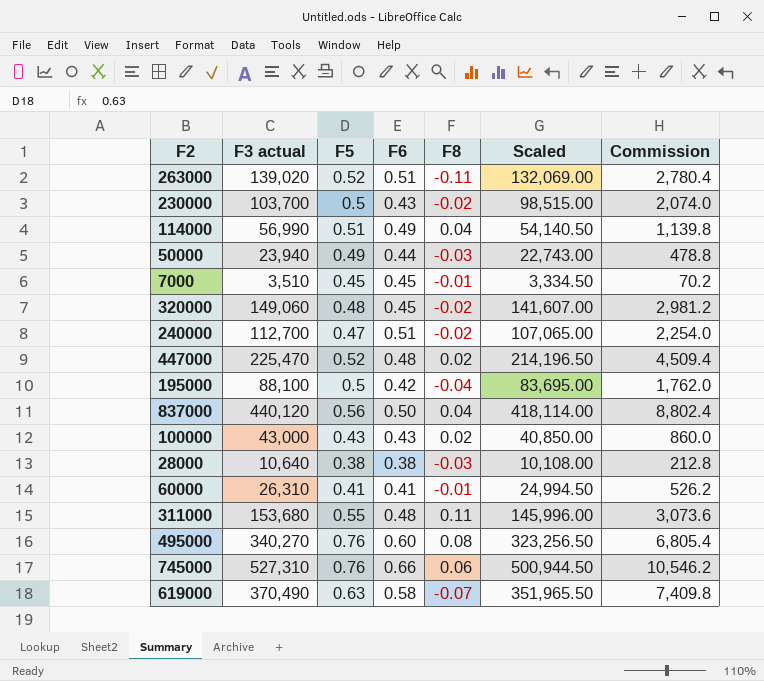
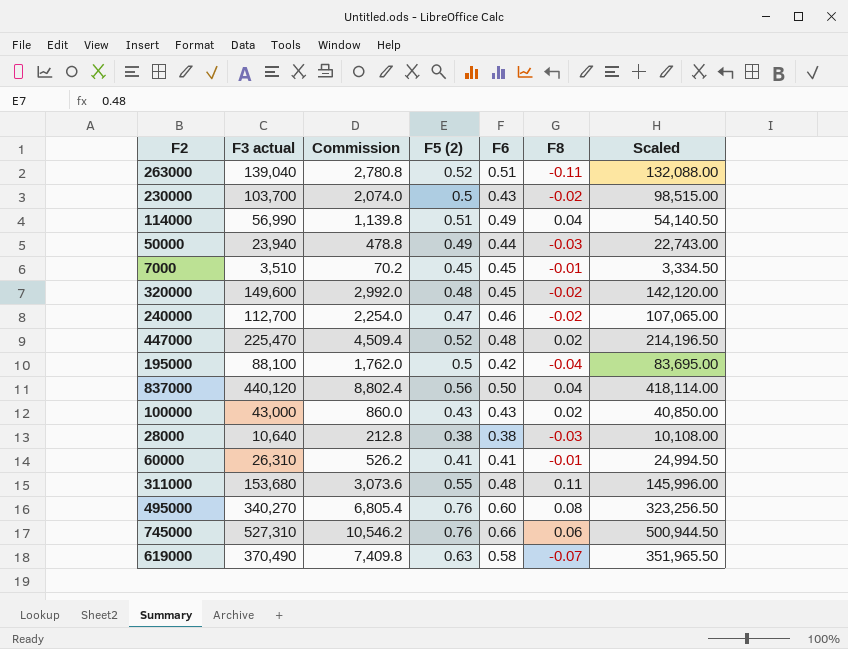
column Commission | position: 7 -> 3
column name: F5 -> F5 (2)
263000 | F3 actual: 139,020 -> 139,040
263000 | Commission: 2,780.4 -> 2,780.8
263000 | Scaled: 132,069.00 -> 132,088.00
320000 | F3 actual: 149,060 -> 149,600
320000 | Commission: 2,981.2 -> 2,992.0
320000 | Scaled: 141,607.00 -> 142,120.00
240000 | F6: 0.51 -> 0.46

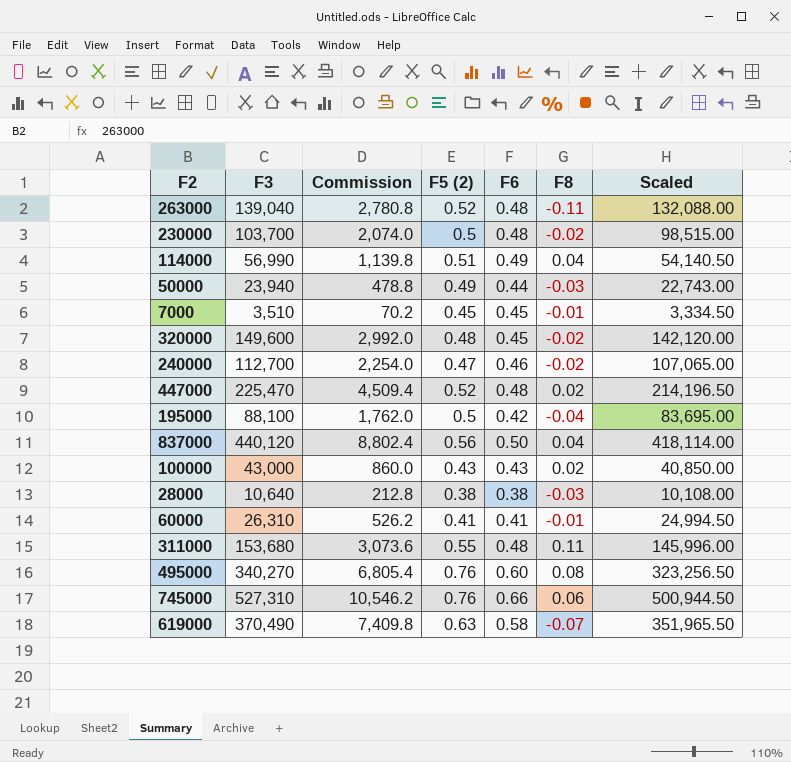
column name: F3 actual -> F3
263000 | F6: 0.51 -> 0.48
230000 | F6: 0.43 -> 0.48

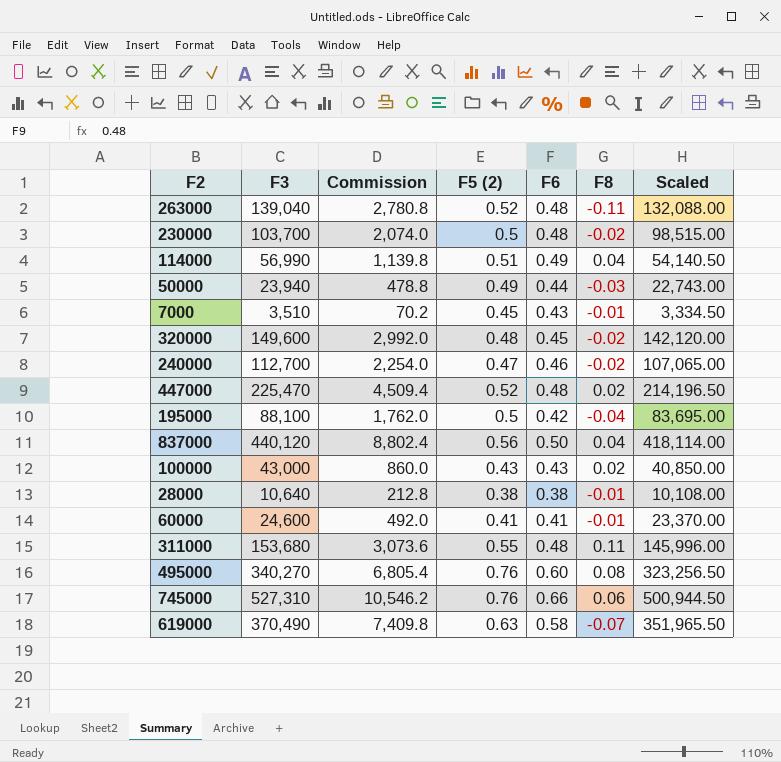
7000 | F6: 0.45 -> 0.43
28000 | F8: -0.03 -> -0.01
60000 | F3: 26,310 -> 24,600
60000 | Commission: 526.2 -> 492.0
60000 | Scaled: 24,994.50 -> 23,370.00

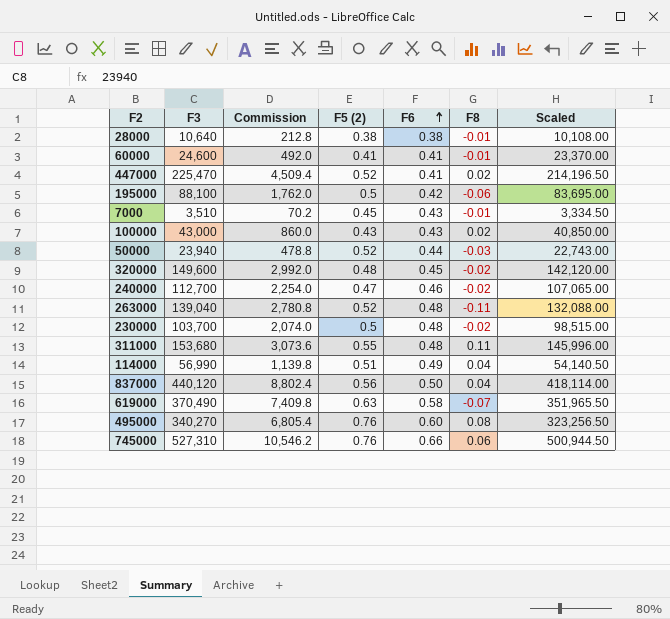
row order: none -> F6 ascending
447000 | F6: 0.48 -> 0.41
195000 | F8: -0.04 -> -0.06
50000 | F5 (2): 0.49 -> 0.52

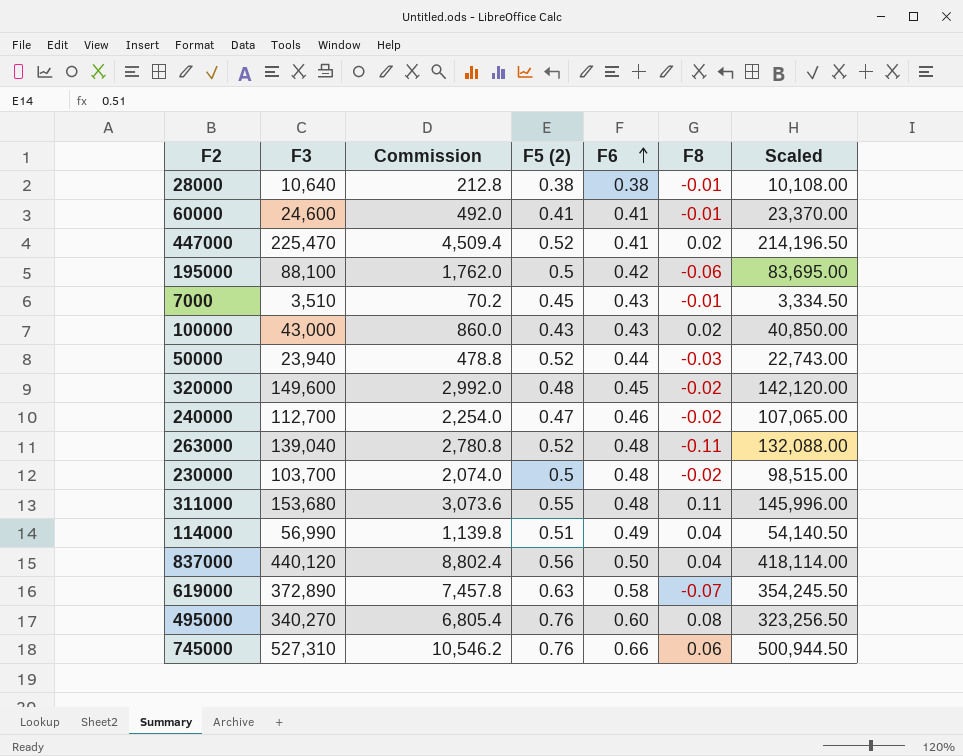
619000 | F3: 370,490 -> 372,890
619000 | Commission: 7,409.8 -> 7,457.8
619000 | Scaled: 351,965.50 -> 354,245.50

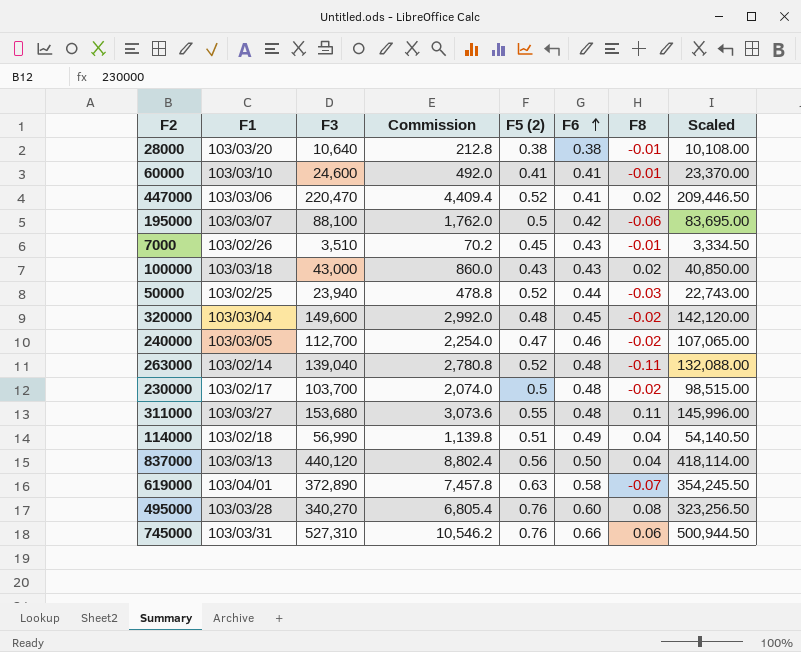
column F1 | position: none -> 2
447000 | F3: 225,470 -> 220,470
447000 | Commission: 4,509.4 -> 4,409.4
447000 | Scaled: 214,196.50 -> 209,446.50

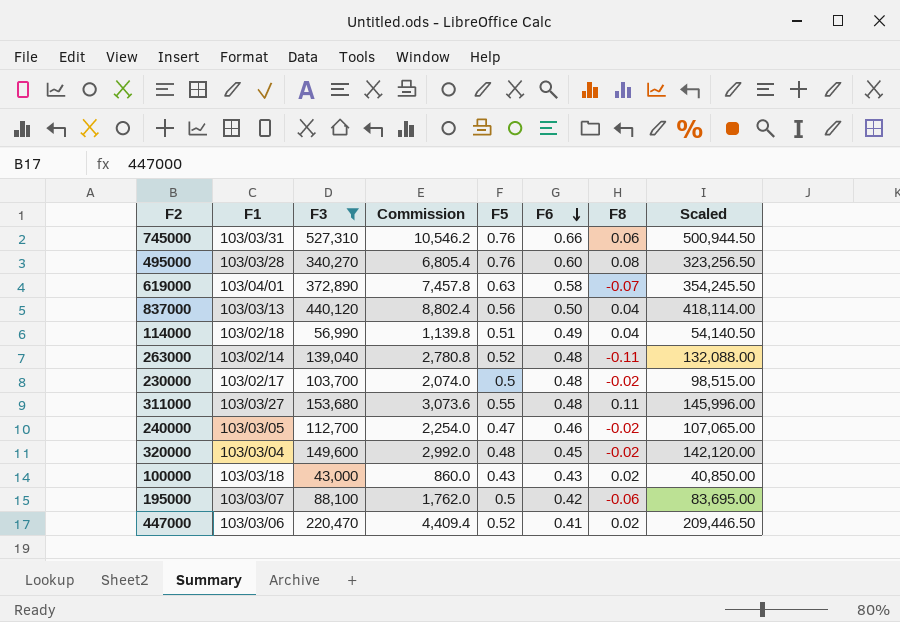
filter: none -> F3 >= 43,000
row order: F6 ascending -> F6 descending
column name: F5 (2) -> F5

